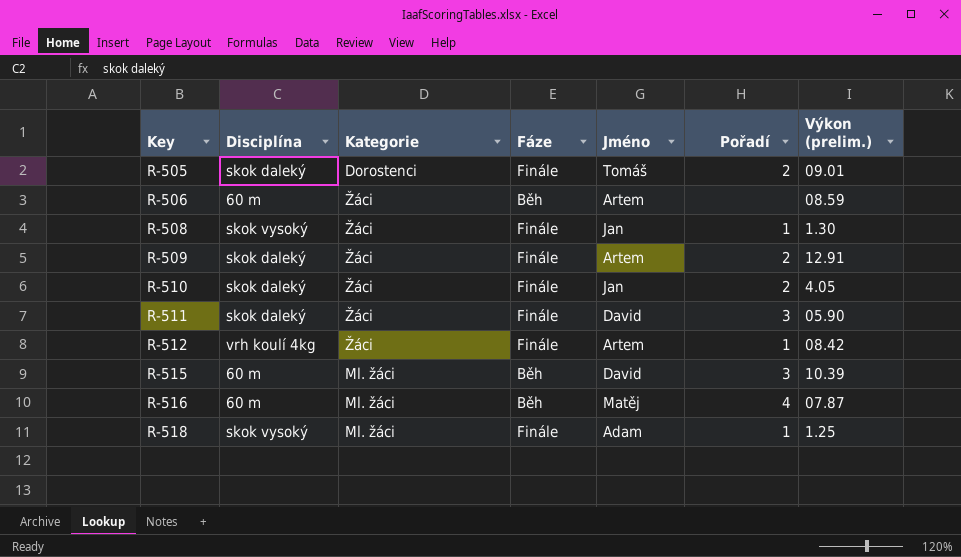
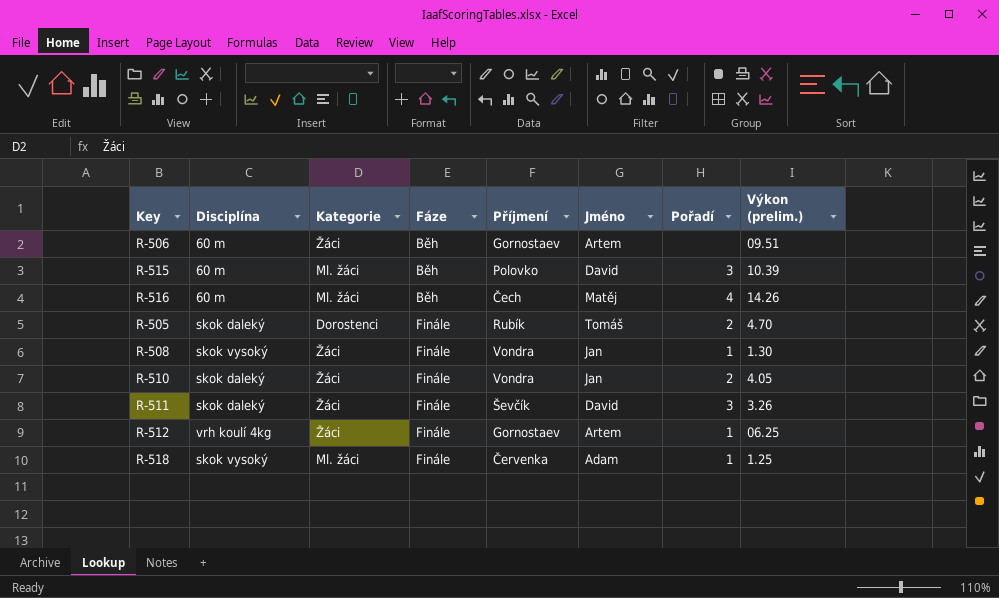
row order: Key ascending -> Fáze ascending
column Příjmení | position: none -> 5
row R-509: skok daleký | Žáci | Finále | Artem | 2 | 12.91 -> none
R-506 | Výkon (prelim.): 08.59 -> 09.51
R-516 | Výkon (prelim.): 07.87 -> 14.26
R-505 | Výkon (prelim.): 09.01 -> 4.70
R-511 | Výkon (prelim.): 05.90 -> 3.26
R-512 | Výkon (prelim.): 08.42 -> 06.25

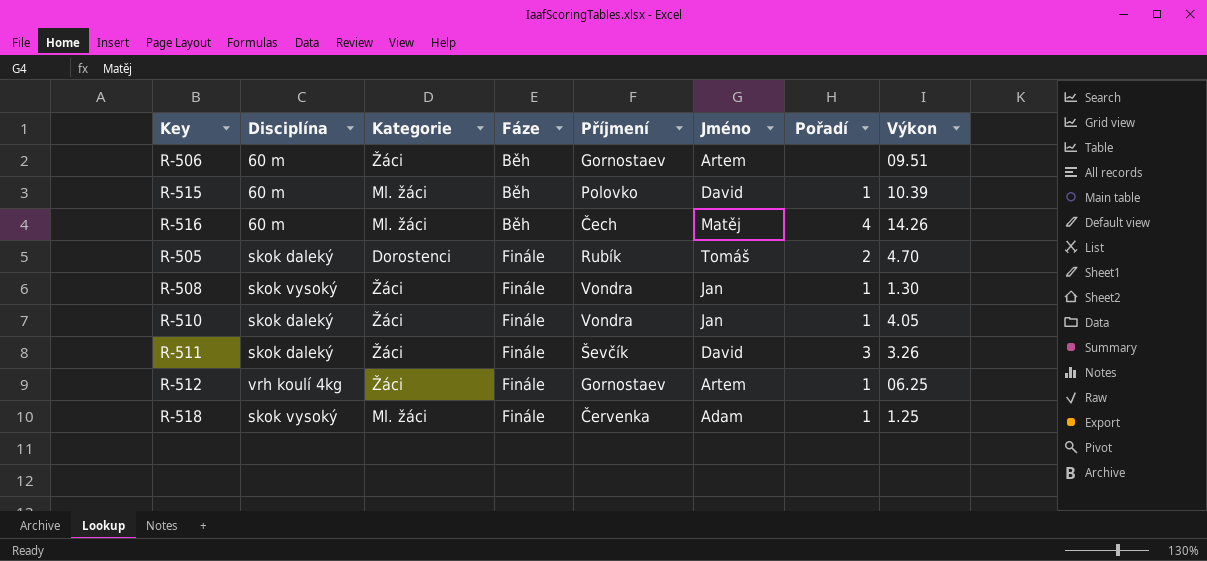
column name: Výkon (prelim.) -> Výkon
R-515 | Pořadí: 3 -> 1
R-510 | Pořadí: 2 -> 1

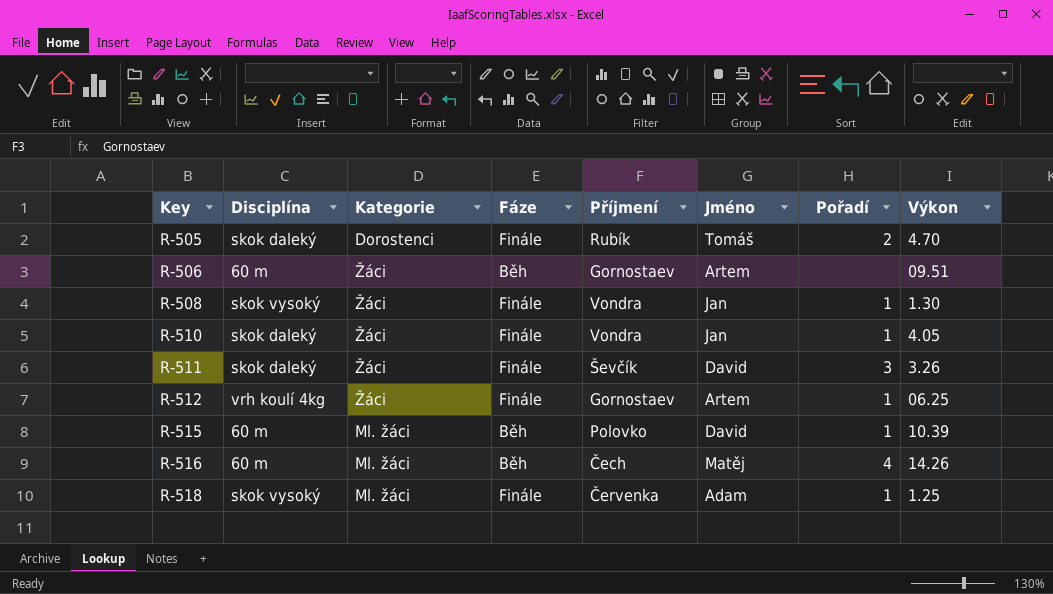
row order: Fáze ascending -> Key ascending

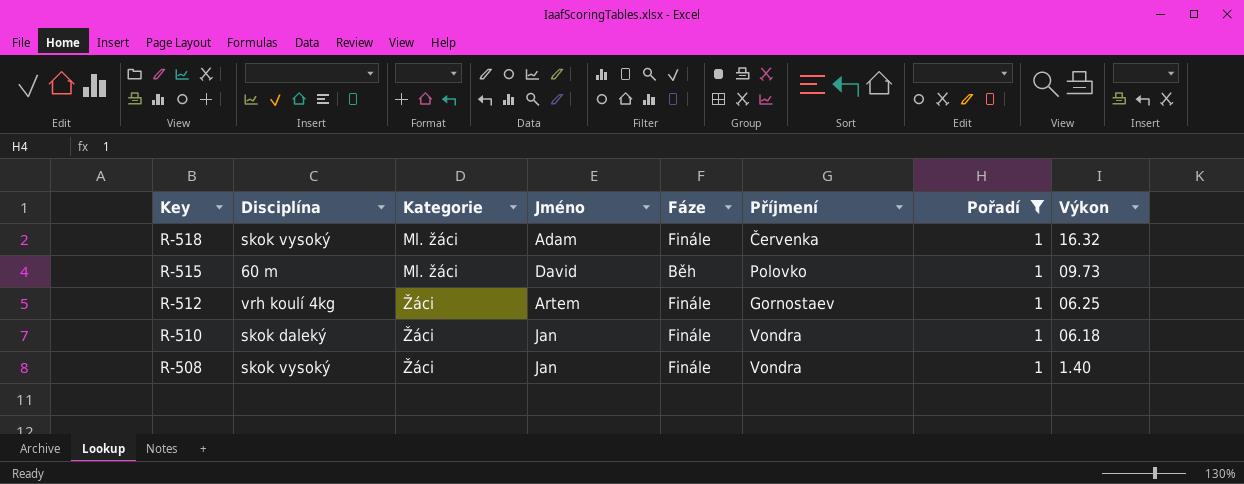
filter: none -> Pořadí = 1
row order: Key ascending -> Key descending
column Jméno | position: 6 -> 4
R-518 | Výkon: 1.25 -> 16.32
R-515 | Výkon: 10.39 -> 09.73
R-510 | Výkon: 4.05 -> 06.18
R-508 | Výkon: 1.30 -> 1.40

